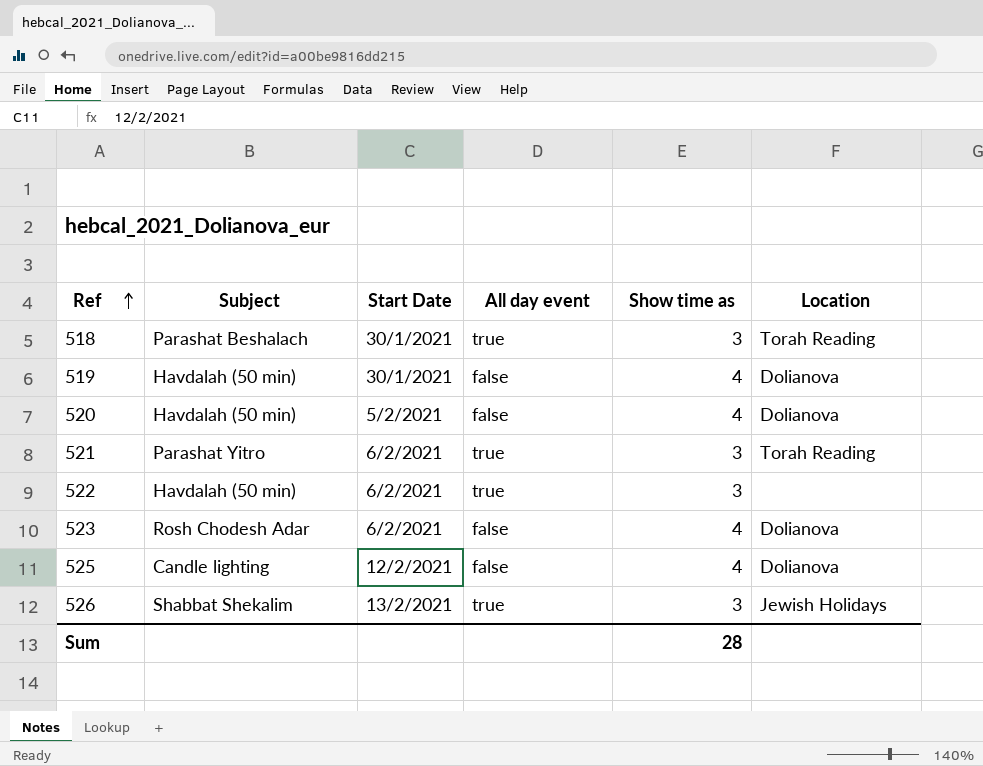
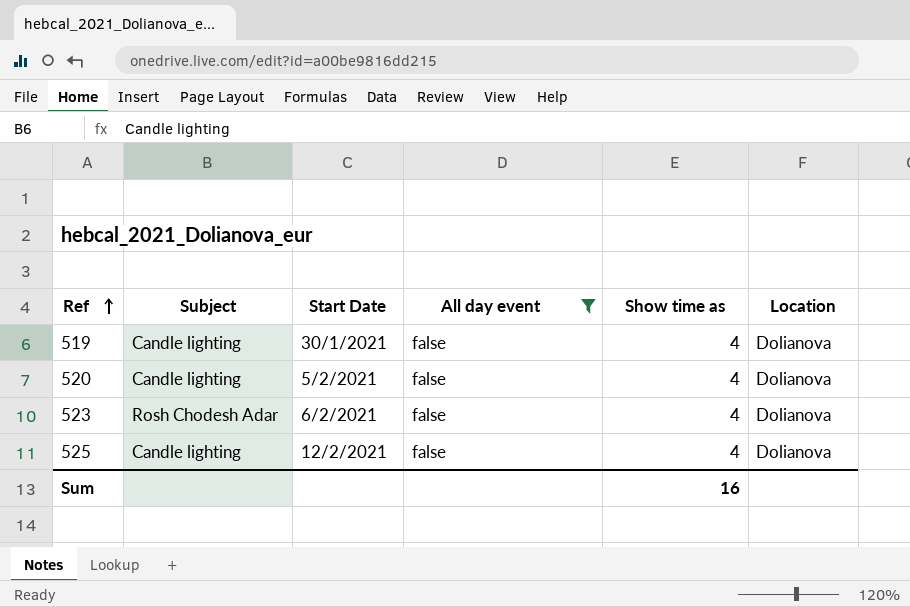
filter: none -> All day event = false
519 | Subject: Havdalah (50 min) -> Candle lighting
520 | Subject: Havdalah (50 min) -> Candle lighting
Sum | Show time as: 28 -> 16

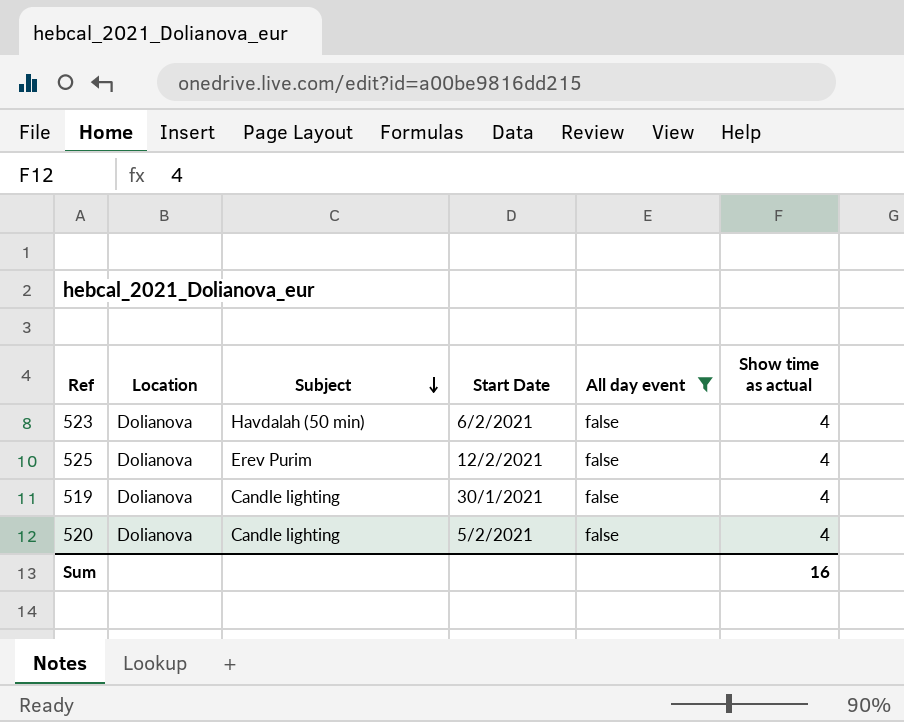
row order: Ref ascending -> Subject descending
column Location | position: 6 -> 2
column name: Show time as -> Show time as actual
523 | Subject: Rosh Chodesh Adar -> Havdalah (50 min)
525 | Subject: Candle lighting -> Erev Purim

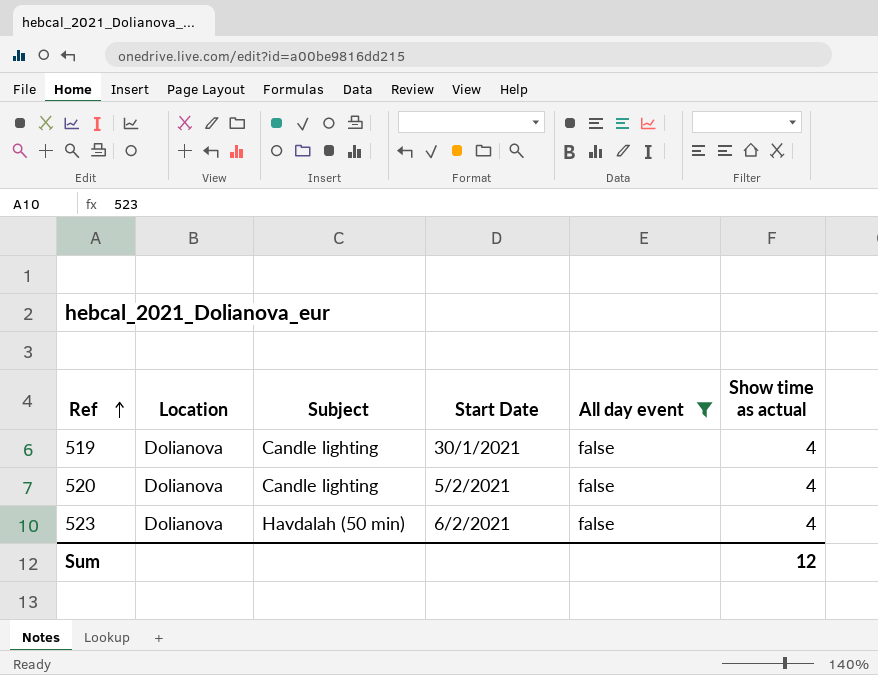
row order: Subject descending -> Ref ascending
row 525: Dolianova | Erev Purim | 12/2/2021 | false | 4 -> none
Sum | Show time as actual: 16 -> 12

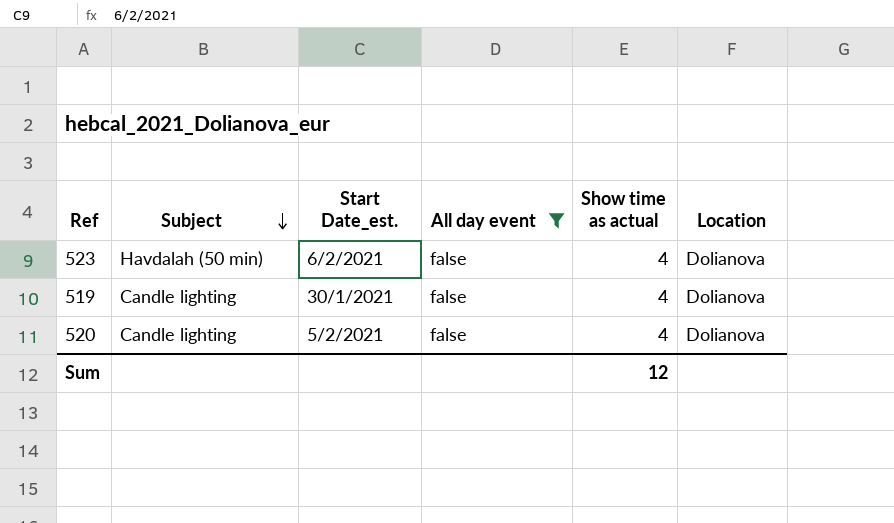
row order: Ref ascending -> Subject descending
column name: Start Date -> Start Date_est.
column Location | position: 2 -> 6

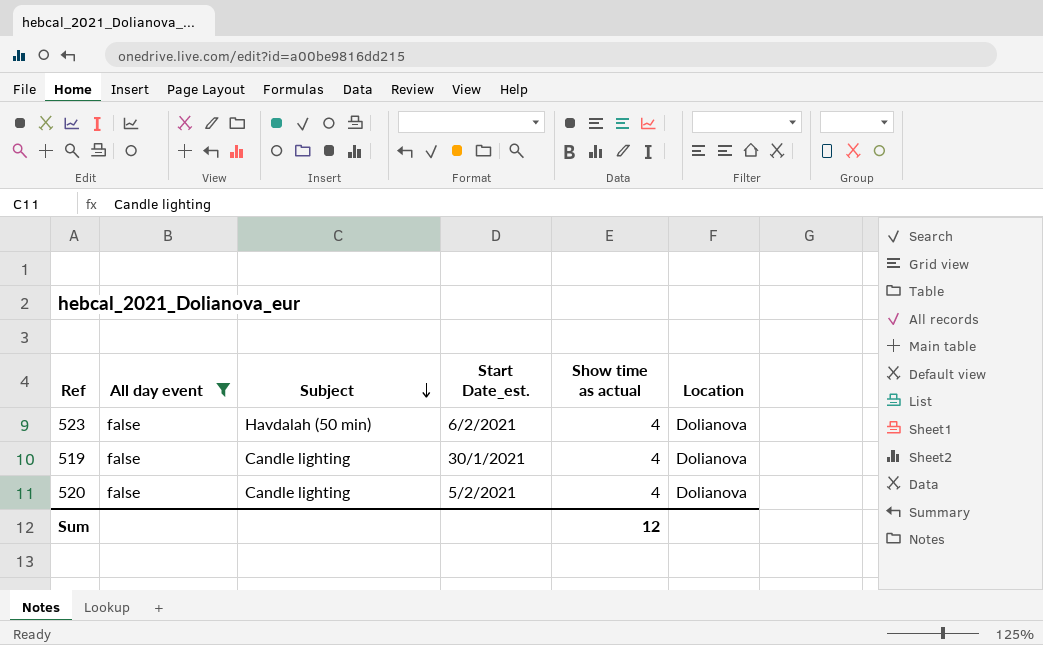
column All day event | position: 4 -> 2

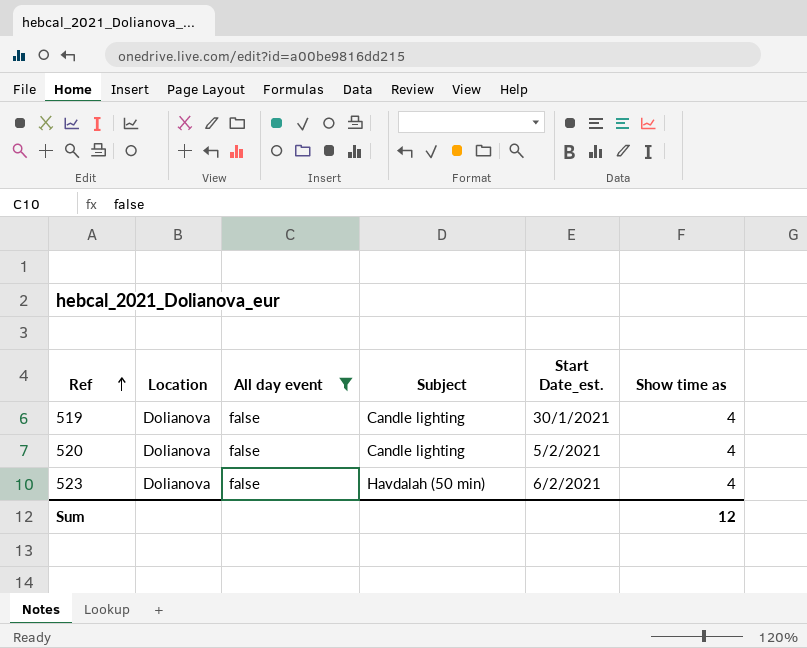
row order: Subject descending -> Ref ascending
column Location | position: 6 -> 2
column name: Show time as actual -> Show time as

